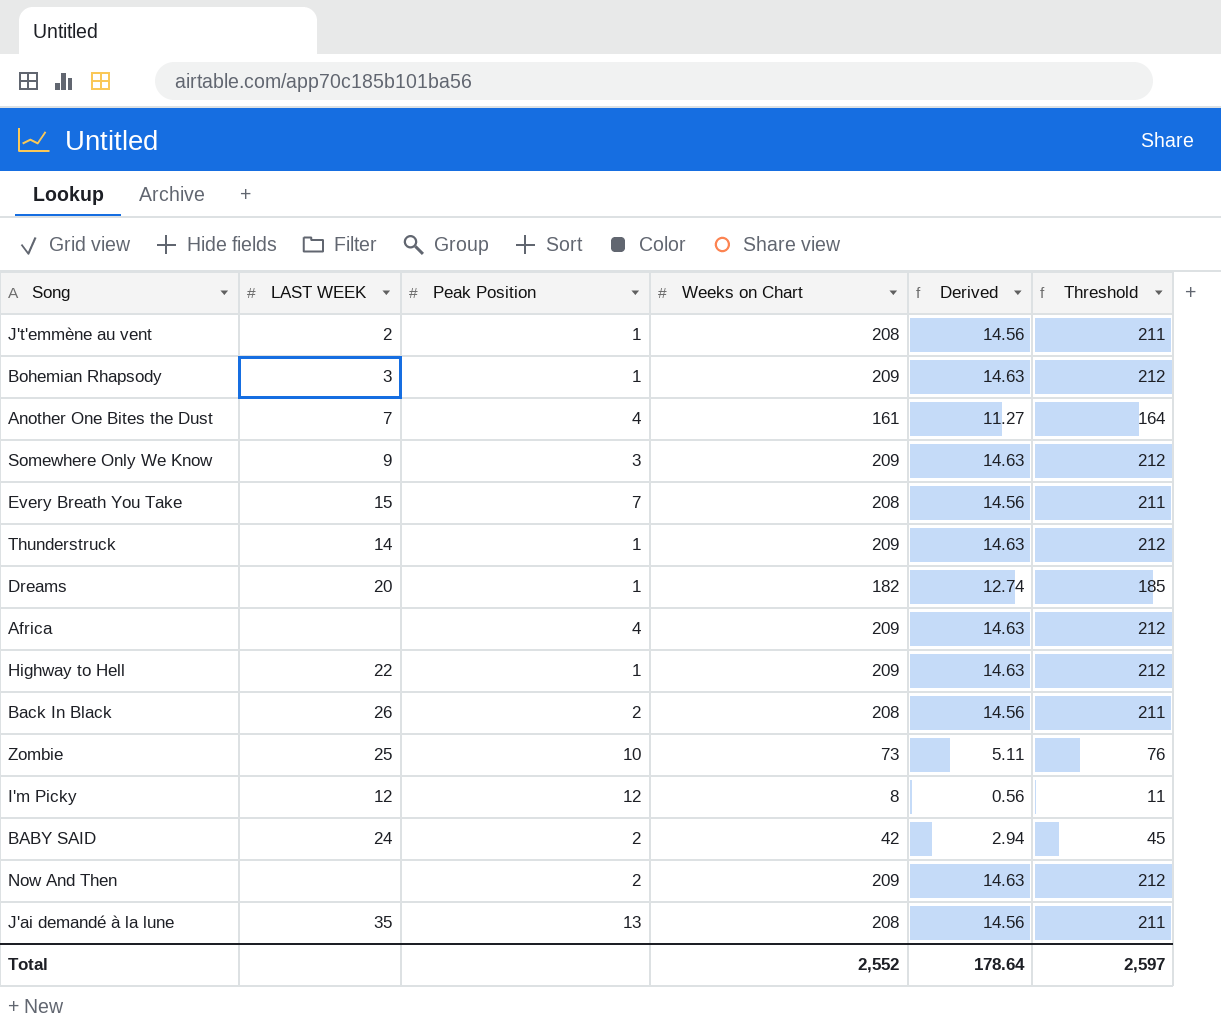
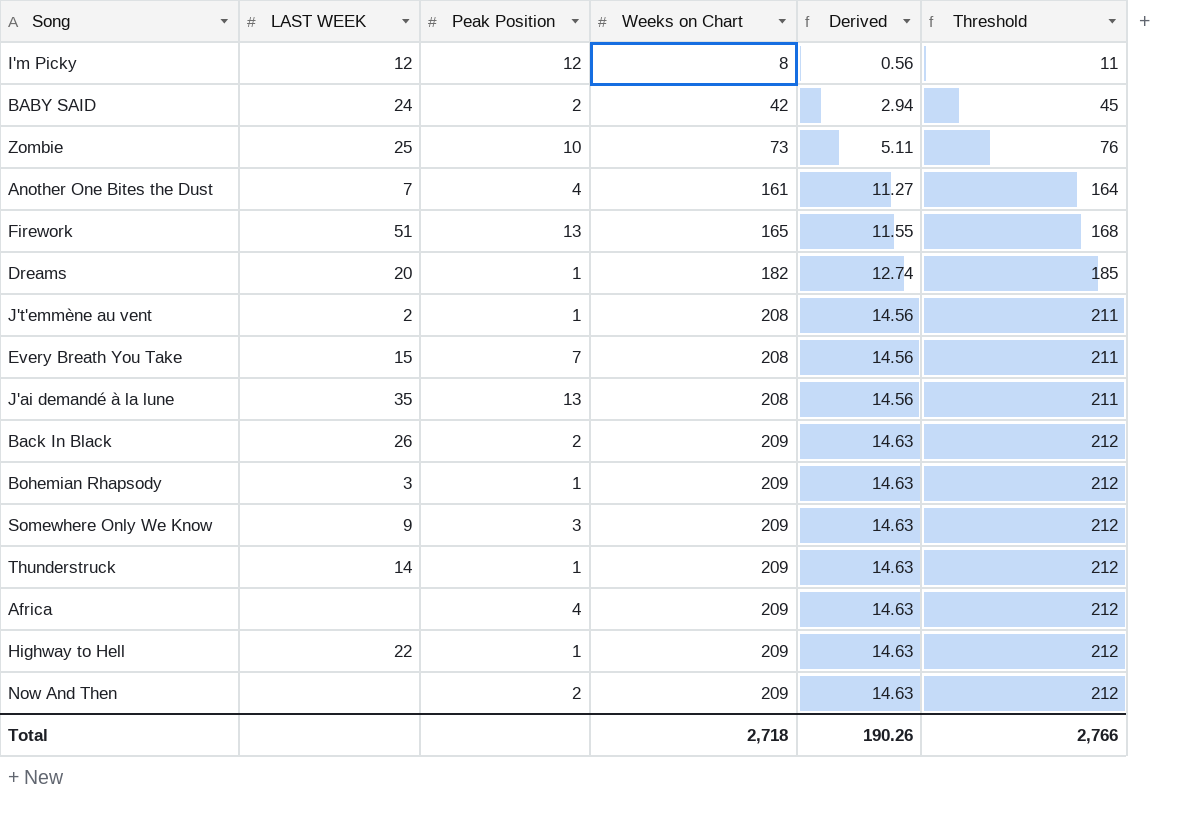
row order: none -> Weeks on Chart ascending
row Firework: none -> 51 | 13 | 165 | 11.55 | 168
Back In Black | Weeks on Chart: 208 -> 209
Back In Black | Derived: 14.56 -> 14.63
Back In Black | Threshold: 211 -> 212
Total | Weeks on Chart: 2,552 -> 2,718
Total | Derived: 178.64 -> 190.26
Total | Threshold: 2,597 -> 2,766

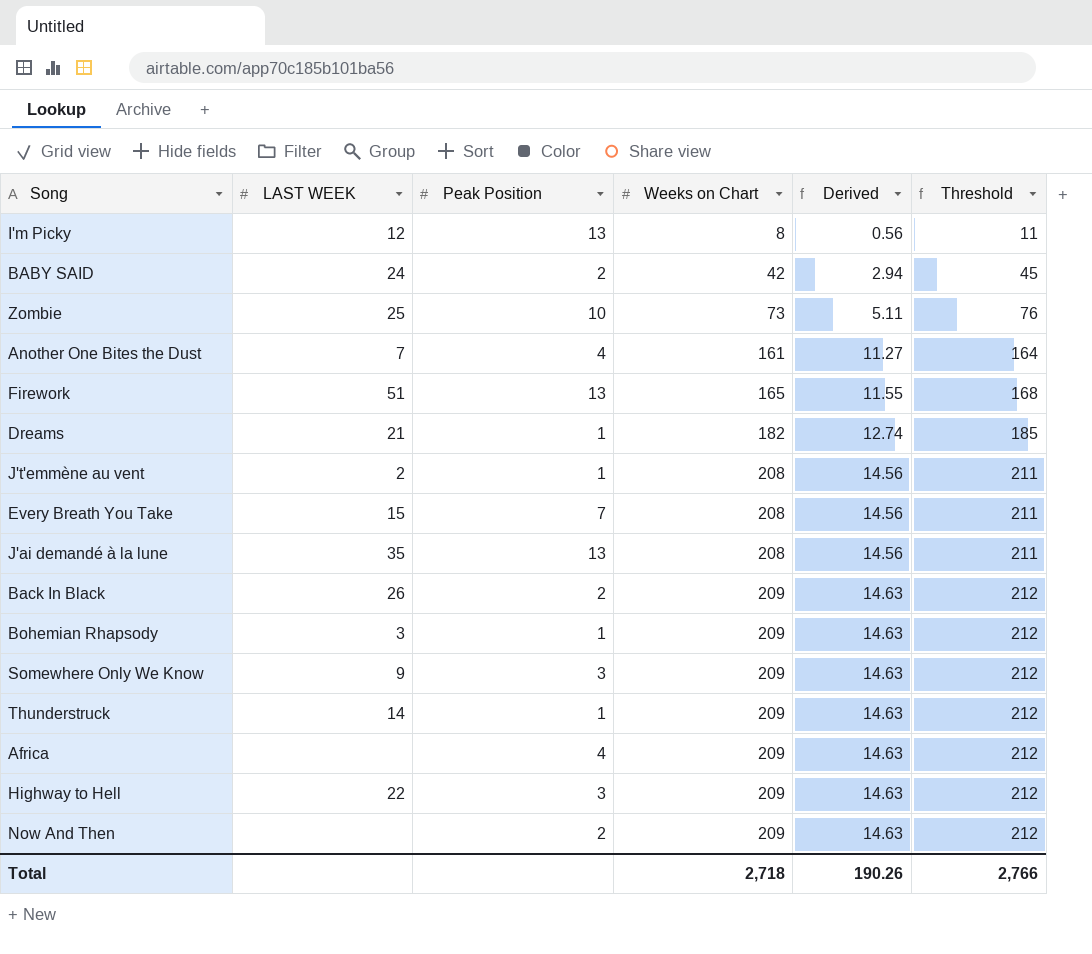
I'm Picky | Peak Position: 12 -> 13
Dreams | LAST WEEK: 20 -> 21
Highway to Hell | Peak Position: 1 -> 3

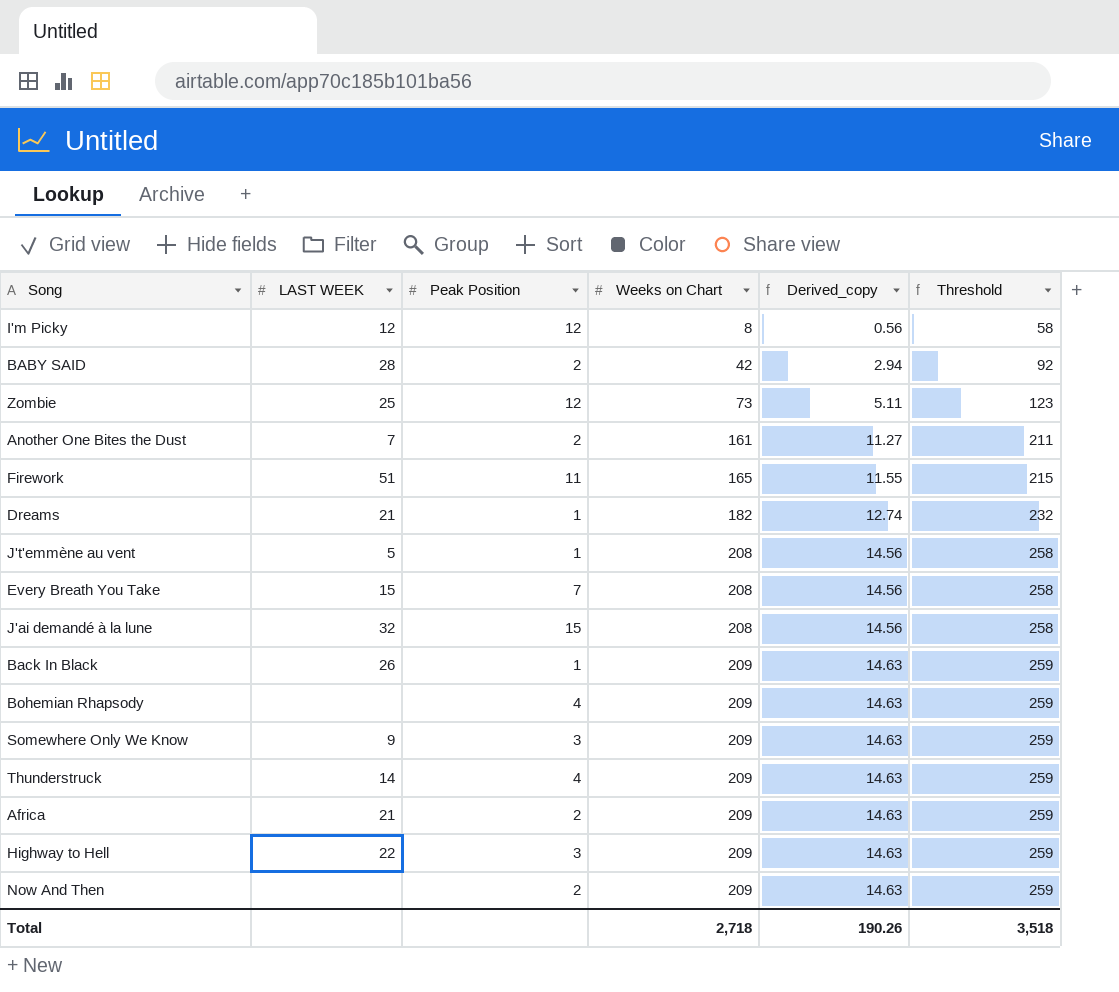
column name: Derived -> Derived_copy
column Threshold | formula: [Weeks on Chart] + 3 -> [Weeks on Chart] + 50
I'm Picky | Peak Position: 13 -> 12
BABY SAID | LAST WEEK: 24 -> 28
Zombie | Peak Position: 10 -> 12
Another One Bites the Dust | Peak Position: 4 -> 2
Firework | Peak Position: 13 -> 11
J't'emmène au vent | LAST WEEK: 2 -> 5
J'ai demandé à la lune | LAST WEEK: 35 -> 32
J'ai demandé à la lune | Peak Position: 13 -> 15
Back In Black | Peak Position: 2 -> 1
Bohemian Rhapsody | LAST WEEK: 3 -> none
Bohemian Rhapsody | Peak Position: 1 -> 4
Thunderstruck | Peak Position: 1 -> 4
Africa | LAST WEEK: none -> 21
Africa | Peak Position: 4 -> 2
Total | Threshold: 2,766 -> 3,518

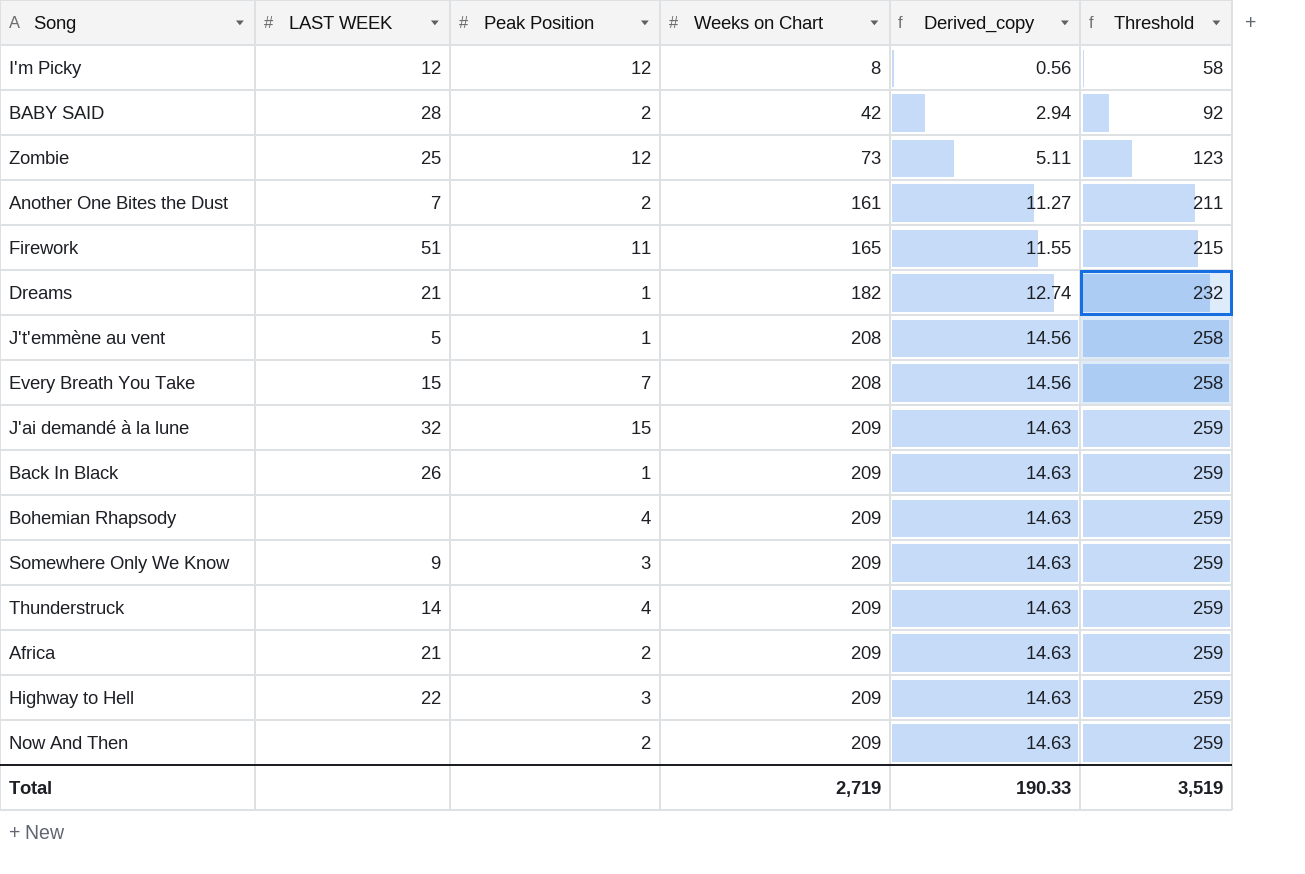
J'ai demandé à la lune | Weeks on Chart: 208 -> 209
J'ai demandé à la lune | Derived_copy: 14.56 -> 14.63
J'ai demandé à la lune | Threshold: 258 -> 259
Total | Weeks on Chart: 2,718 -> 2,719
Total | Derived_copy: 190.26 -> 190.33
Total | Threshold: 3,518 -> 3,519

